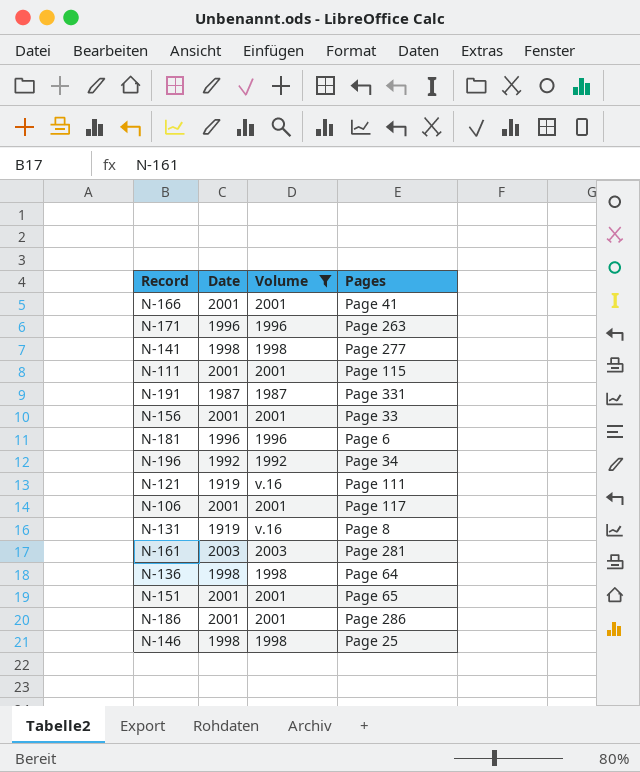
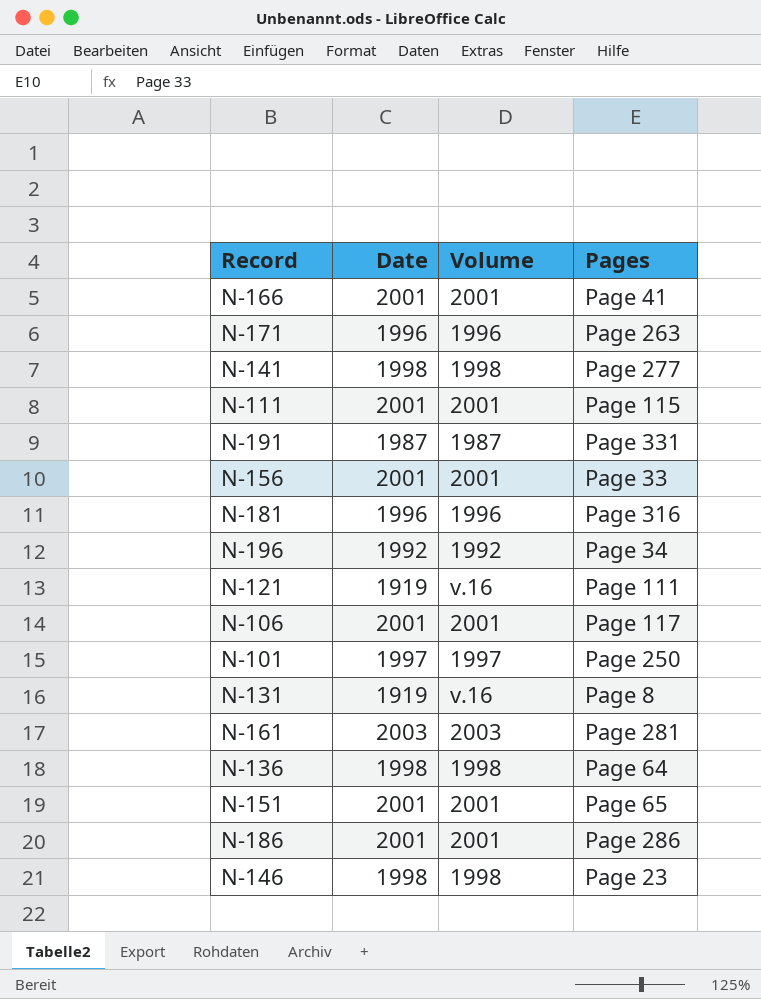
filter: Volume != 1997 -> none
N-181 | Pages: Page 6 -> Page 316
N-146 | Pages: Page 25 -> Page 23

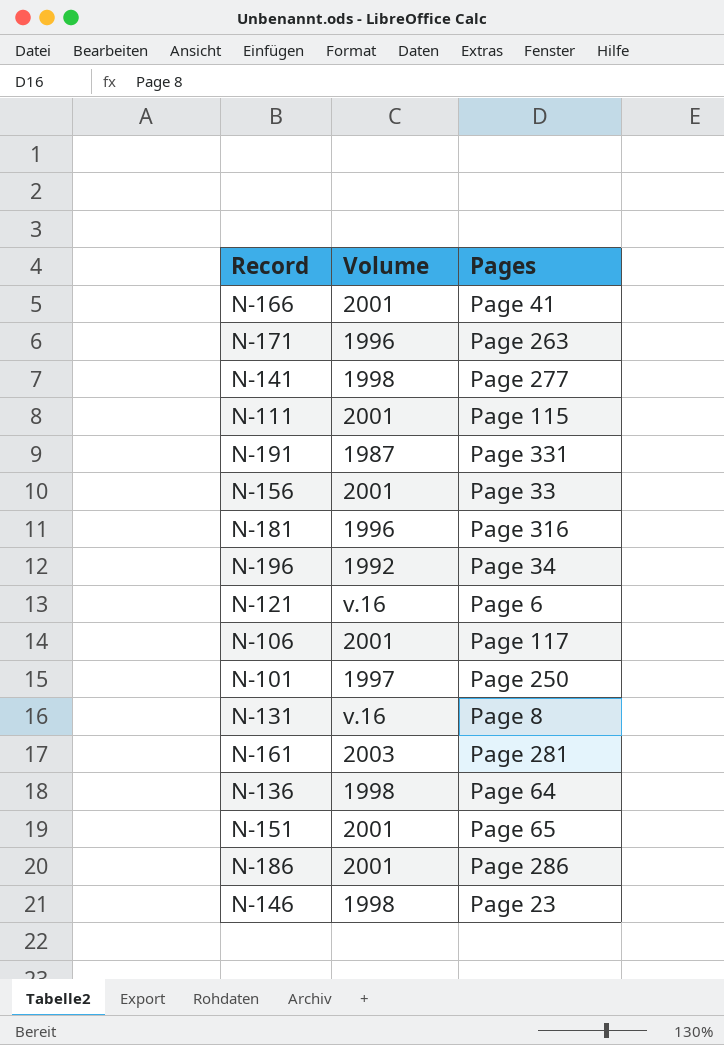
column Date | position: 2 -> none
N-121 | Pages: Page 111 -> Page 6

